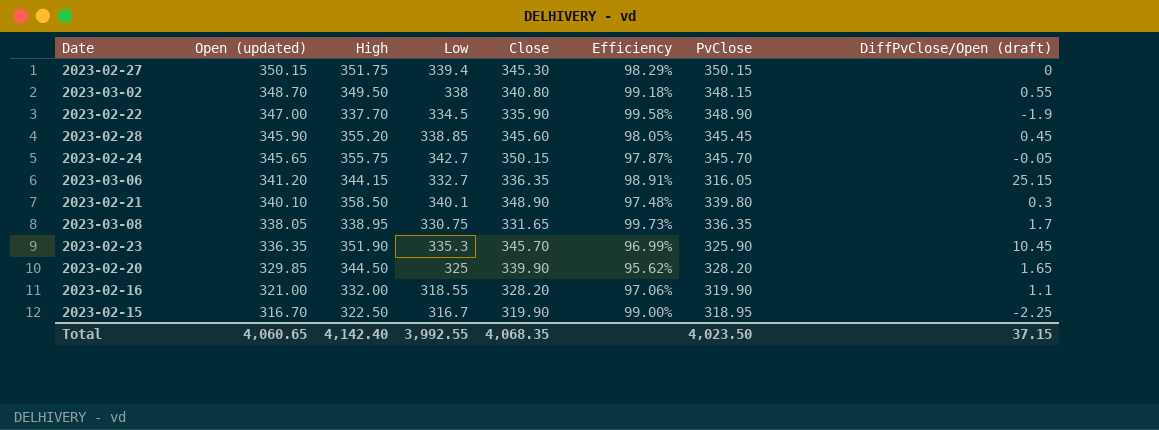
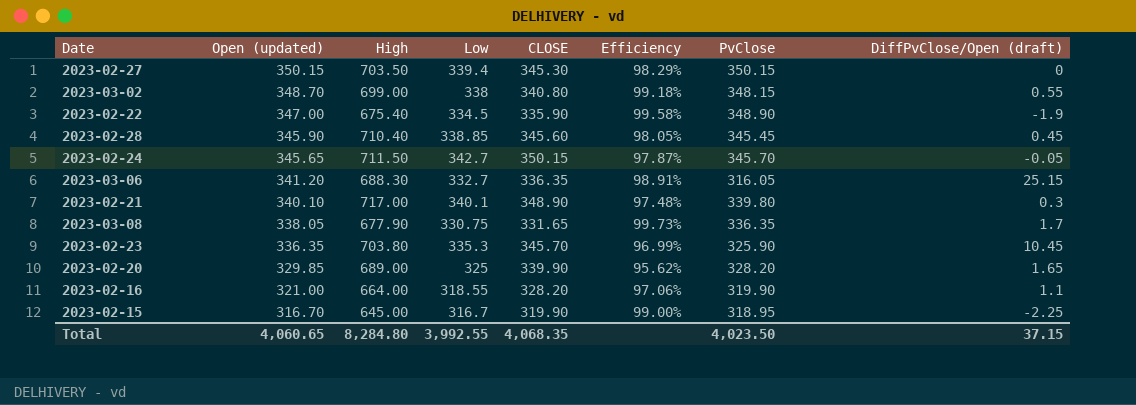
column name: Close -> CLOSE
2023-02-27 | High: 351.75 -> 703.50
2023-03-02 | High: 349.50 -> 699.00
2023-02-22 | High: 337.70 -> 675.40
2023-02-28 | High: 355.20 -> 710.40
2023-02-24 | High: 355.75 -> 711.50
2023-03-06 | High: 344.15 -> 688.30
2023-02-21 | High: 358.50 -> 717.00
2023-03-08 | High: 338.95 -> 677.90
2023-02-23 | High: 351.90 -> 703.80
2023-02-20 | High: 344.50 -> 689.00
2023-02-16 | High: 332.00 -> 664.00
2023-02-15 | High: 322.50 -> 645.00
Total | High: 4,142.40 -> 8,284.80

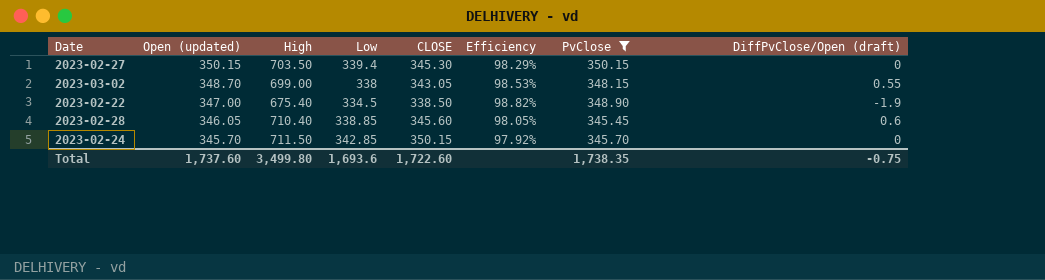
filter: none -> PvClose >= 345.45
2023-03-02 | CLOSE: 340.80 -> 343.05
2023-03-02 | Efficiency: 99.18% -> 98.53%
2023-02-22 | CLOSE: 335.90 -> 338.50
2023-02-22 | Efficiency: 99.58% -> 98.82%
2023-02-28 | Open (updated): 345.90 -> 346.05
2023-02-28 | DiffPvClose/Open (draft): 0.45 -> 0.6
2023-02-24 | Open (updated): 345.65 -> 345.70
2023-02-24 | Low: 342.7 -> 342.85
2023-02-24 | Efficiency: 97.87% -> 97.92%
2023-02-24 | DiffPvClose/Open (draft): -0.05 -> 0
Total | Open (updated): 4,060.65 -> 1,737.60
Total | High: 8,284.80 -> 3,499.80
Total | Low: 3,992.55 -> 1,693.6
Total | CLOSE: 4,068.35 -> 1,722.60
Total | PvClose: 4,023.50 -> 1,738.35
Total | DiffPvClose/Open (draft): 37.15 -> -0.75

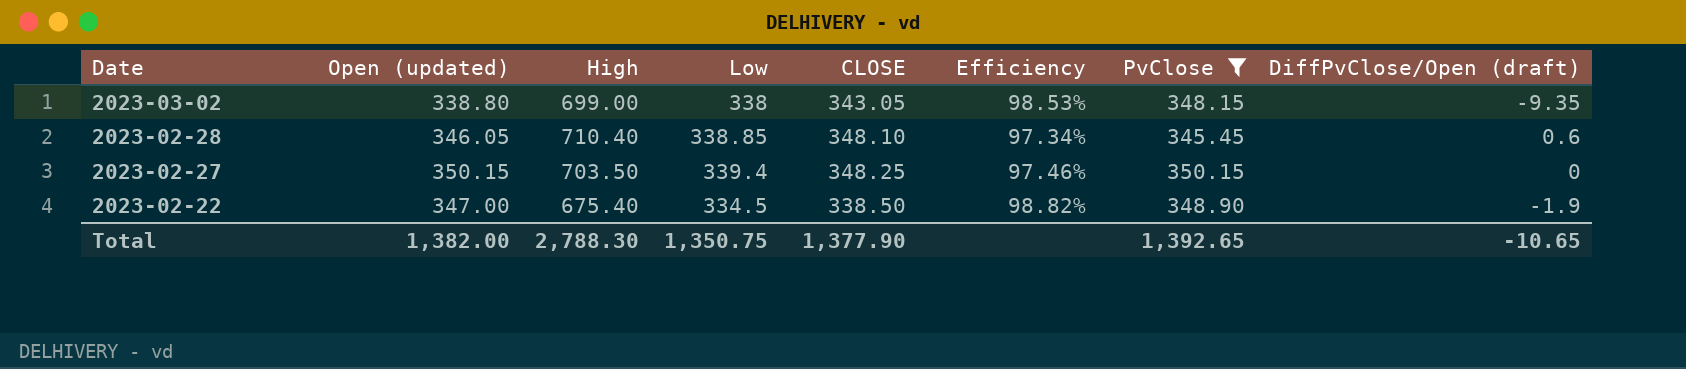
row order: Open (updated) descending -> Date descending
row 2023-02-24: 345.70 | 711.50 | 342.85 | 350.15 | 97.92% | 345.70 | 0 -> none
2023-03-02 | Open (updated): 348.70 -> 338.80
2023-03-02 | DiffPvClose/Open (draft): 0.55 -> -9.35
2023-02-28 | CLOSE: 345.60 -> 348.10
2023-02-28 | Efficiency: 98.05% -> 97.34%
2023-02-27 | CLOSE: 345.30 -> 348.25
2023-02-27 | Efficiency: 98.29% -> 97.46%
Total | Open (updated): 1,737.60 -> 1,382.00
Total | High: 3,499.80 -> 2,788.30
Total | Low: 1,693.6 -> 1,350.75
Total | CLOSE: 1,722.60 -> 1,377.90
Total | PvClose: 1,738.35 -> 1,392.65
Total | DiffPvClose/Open (draft): -0.75 -> -10.65

